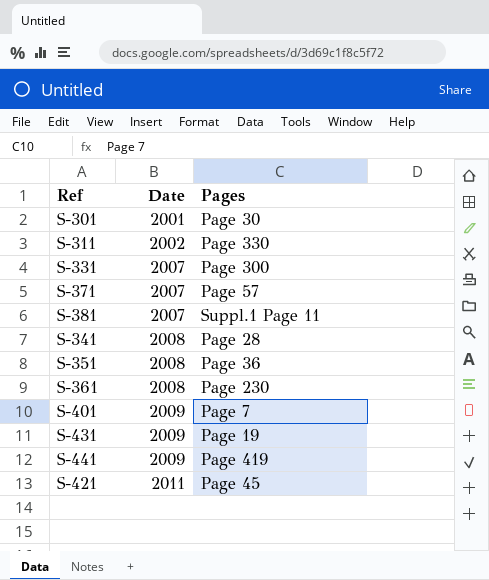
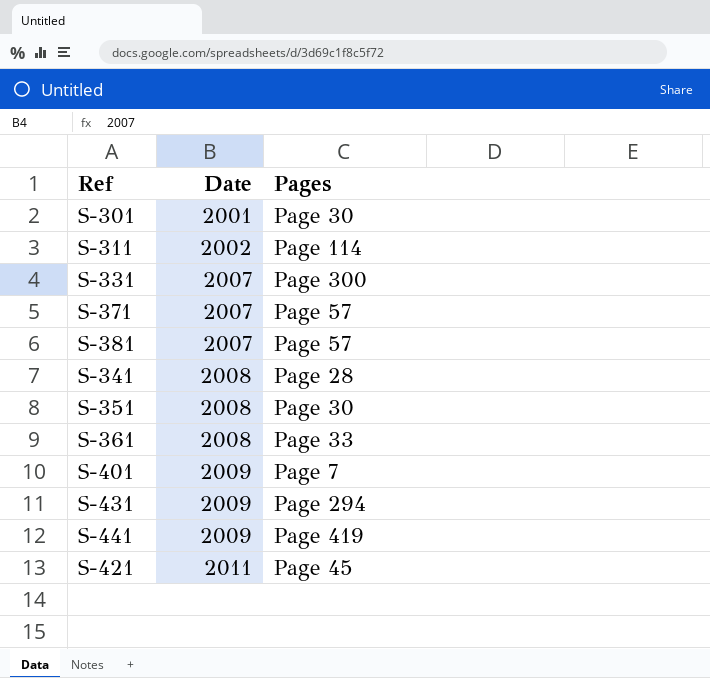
S-311 | Pages: Page 330 -> Page 114
S-381 | Pages: Suppl.1 Page 11 -> Page 57
S-351 | Pages: Page 36 -> Page 30
S-361 | Pages: Page 230 -> Page 33
S-431 | Pages: Page 19 -> Page 294

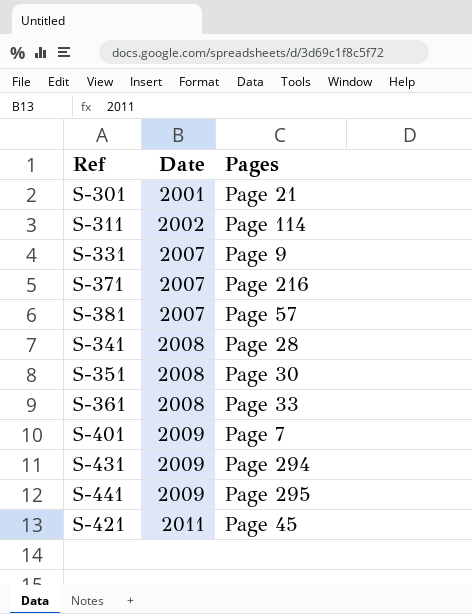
S-301 | Pages: Page 30 -> Page 21
S-331 | Pages: Page 300 -> Page 9
S-371 | Pages: Page 57 -> Page 216
S-441 | Pages: Page 419 -> Page 295

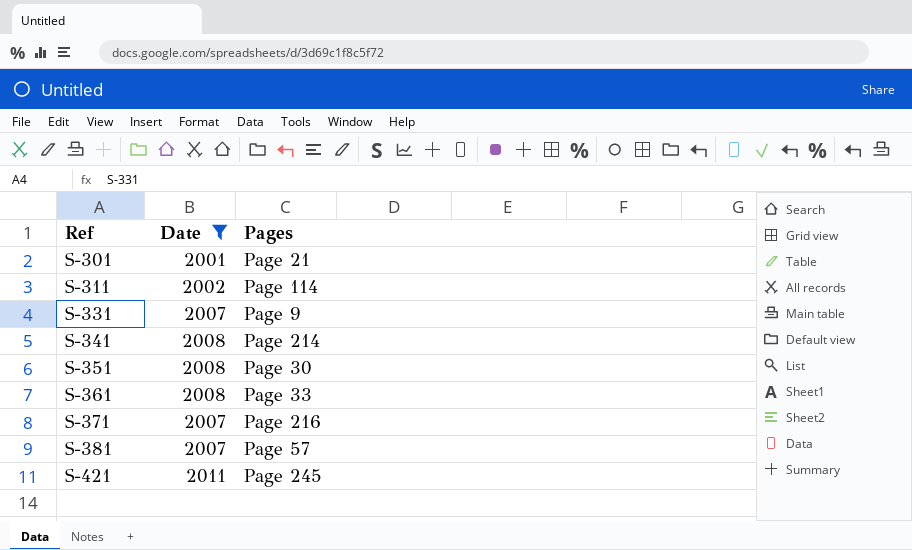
filter: none -> Date != 2009
row order: Date ascending -> Ref ascending
S-341 | Pages: Page 28 -> Page 214
S-421 | Pages: Page 45 -> Page 245

